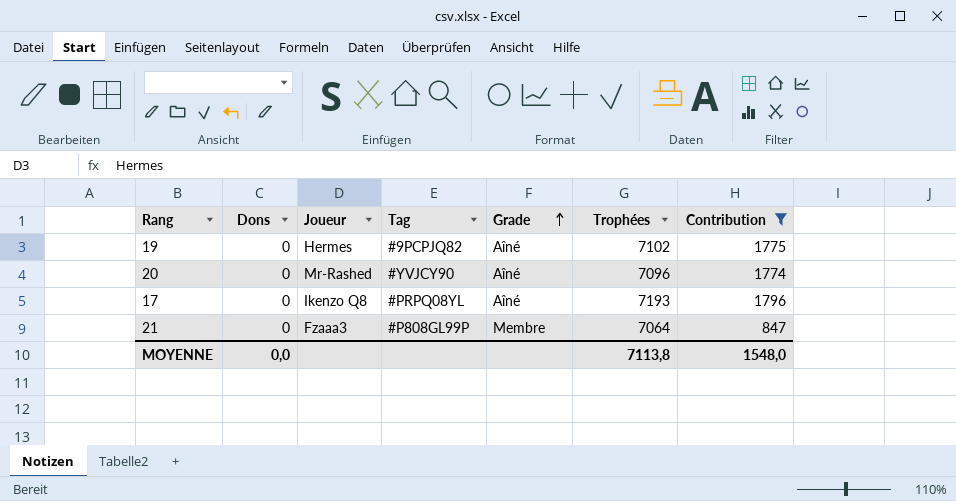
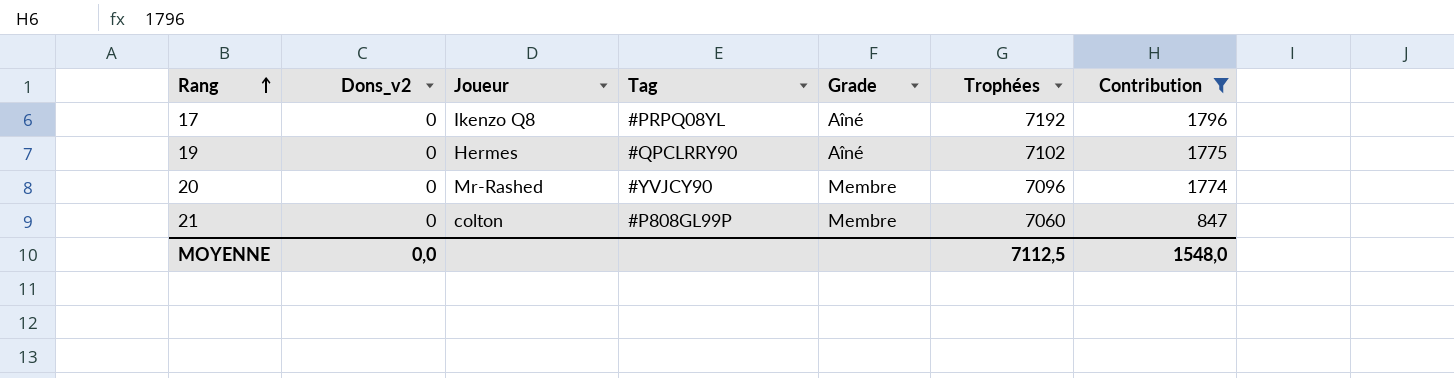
row order: Grade ascending -> Rang ascending
column name: Dons -> Dons_v2
17 | Trophées: 7193 -> 7192
19 | Tag: #9PCPJQ82 -> #QPCLRRY90
20 | Grade: Aîné -> Membre
21 | Joueur: Fzaaa3 -> colton
21 | Trophées: 7064 -> 7060
MOYENNE | Trophées: 7113,8 -> 7112,5

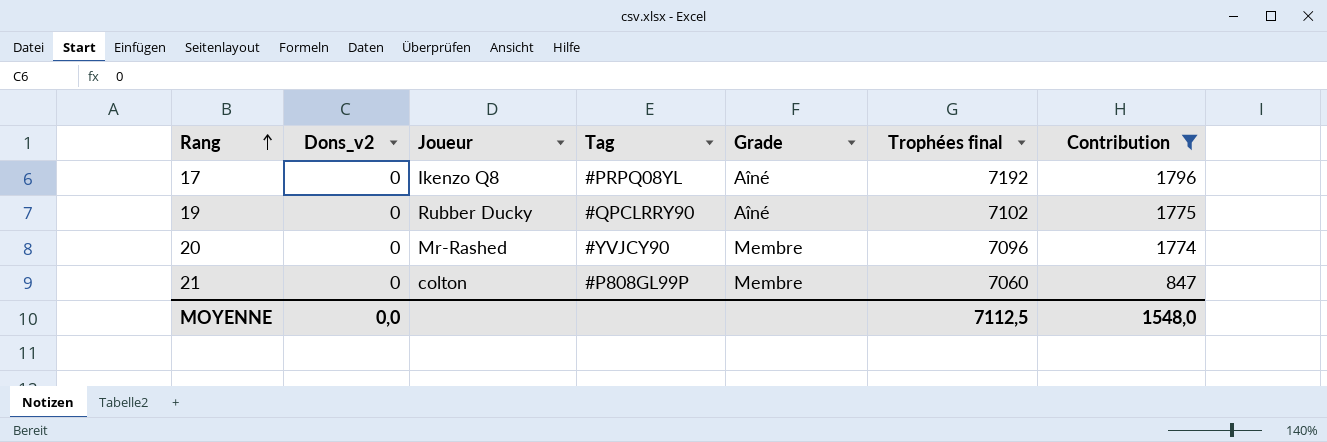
column name: Trophées -> Trophées final
19 | Joueur: Hermes -> Rubber Ducky

